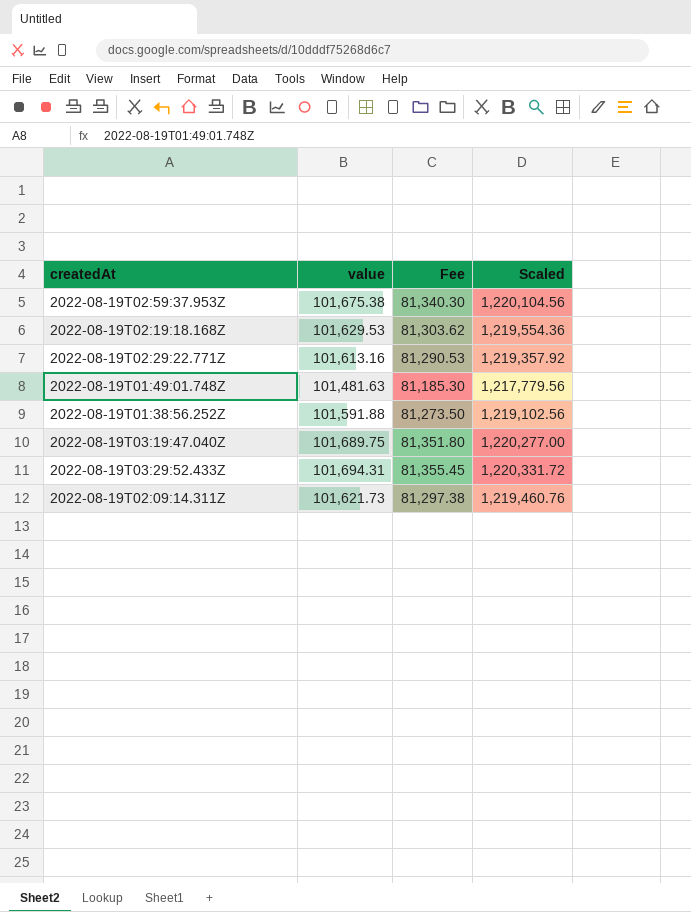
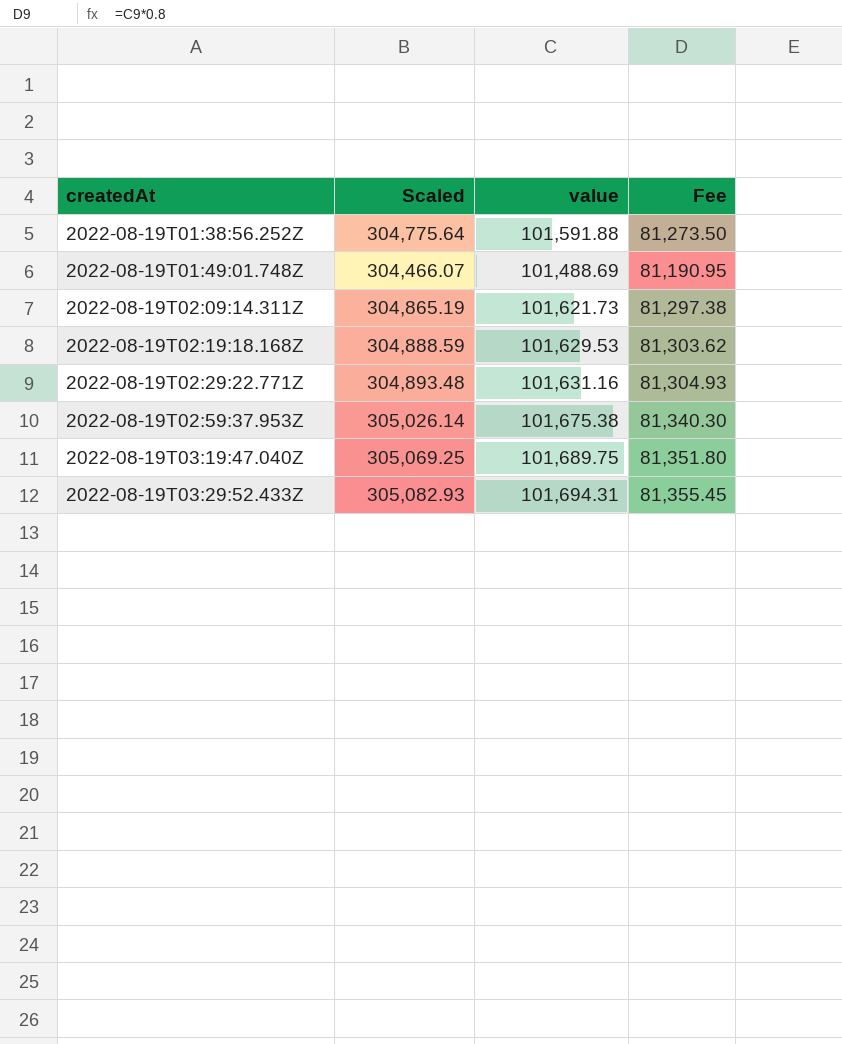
row order: none -> createdAt ascending
column Scaled | formula: [value] * 12 -> [value] * 3
column Scaled | position: 4 -> 2
2022-08-19T01:49:01.748Z | value: 101,481.63 -> 101,488.69
2022-08-19T01:49:01.748Z | Fee: 81,185.30 -> 81,190.95
2022-08-19T02:29:22.771Z | value: 101,613.16 -> 101,631.16
2022-08-19T02:29:22.771Z | Fee: 81,290.53 -> 81,304.93

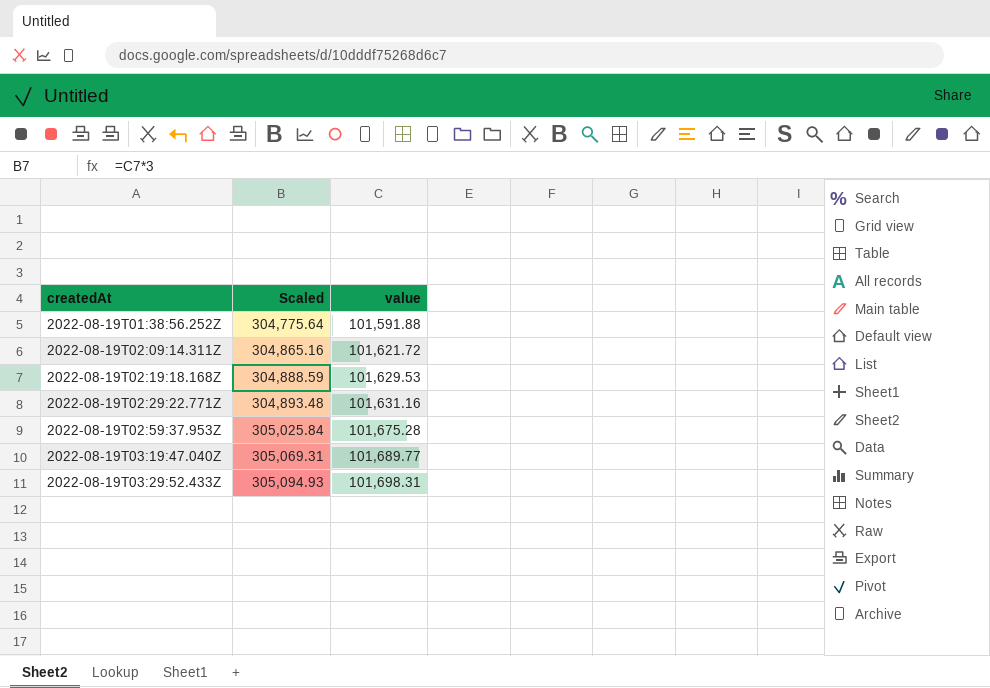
column Fee | formula: [value] * 0.8 -> none
row 2022-08-19T01:49:01.748Z: 304,466.07 | 101,488.69 | 81,190.95 -> none
2022-08-19T02:09:14.311Z | Scaled: 304,865.19 -> 304,865.16
2022-08-19T02:09:14.311Z | value: 101,621.73 -> 101,621.72
2022-08-19T02:59:37.953Z | Scaled: 305,026.14 -> 305,025.84
2022-08-19T02:59:37.953Z | value: 101,675.38 -> 101,675.28
2022-08-19T03:19:47.040Z | Scaled: 305,069.25 -> 305,069.31
2022-08-19T03:19:47.040Z | value: 101,689.75 -> 101,689.77
2022-08-19T03:29:52.433Z | Scaled: 305,082.93 -> 305,094.93
2022-08-19T03:29:52.433Z | value: 101,694.31 -> 101,698.31

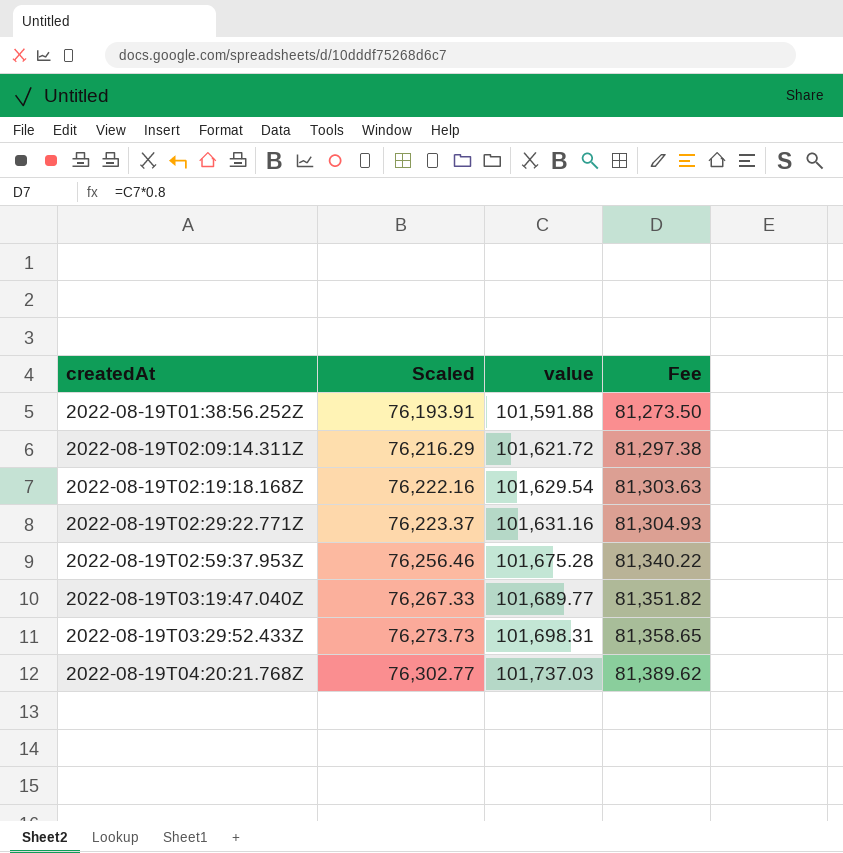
column Scaled | formula: [value] * 3 -> [value] * 0.75
column Fee | formula: none -> [value] * 0.8
2022-08-19T02:19:18.168Z | value: 101,629.53 -> 101,629.54
row 2022-08-19T04:20:21.768Z: none -> 76,302.77 | 101,737.03 | 81,389.62

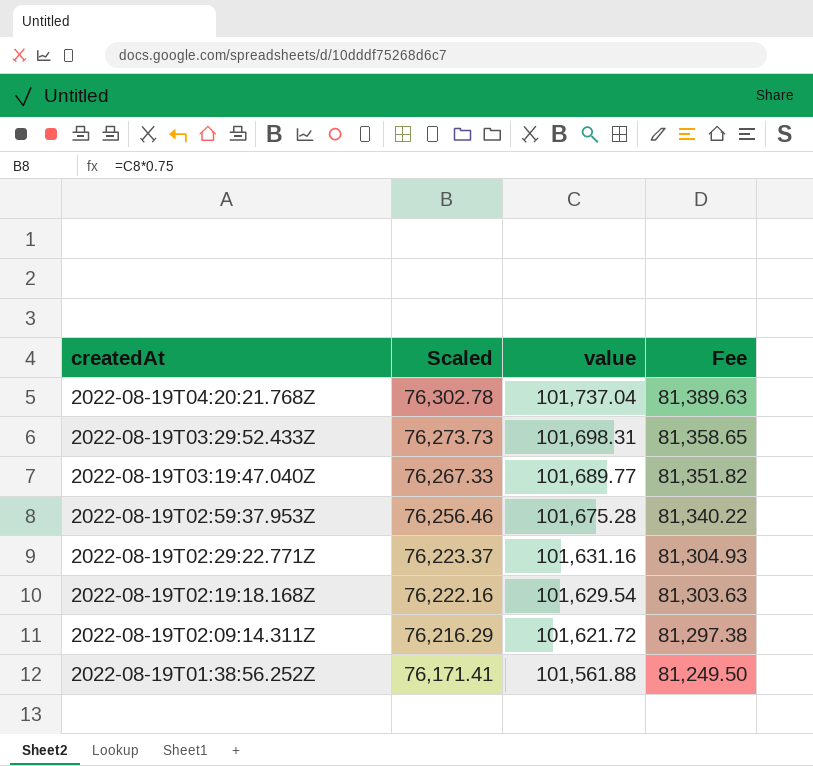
row order: createdAt ascending -> createdAt descending
2022-08-19T04:20:21.768Z | Scaled: 76,302.77 -> 76,302.78
2022-08-19T04:20:21.768Z | value: 101,737.03 -> 101,737.04
2022-08-19T04:20:21.768Z | Fee: 81,389.62 -> 81,389.63
2022-08-19T01:38:56.252Z | Scaled: 76,193.91 -> 76,171.41
2022-08-19T01:38:56.252Z | value: 101,591.88 -> 101,561.88
2022-08-19T01:38:56.252Z | Fee: 81,273.50 -> 81,249.50

